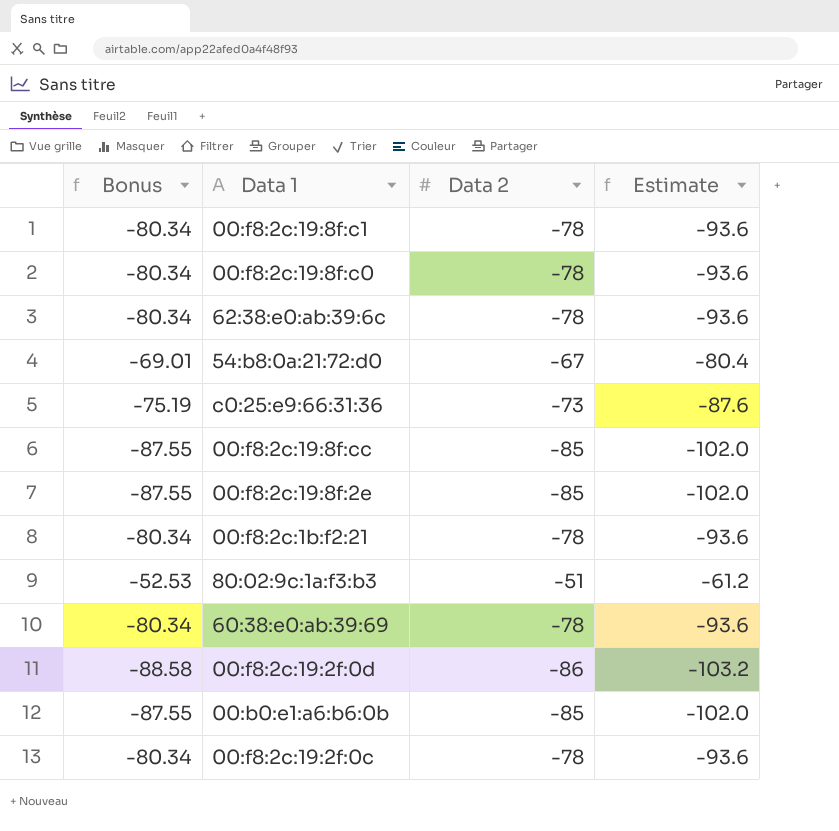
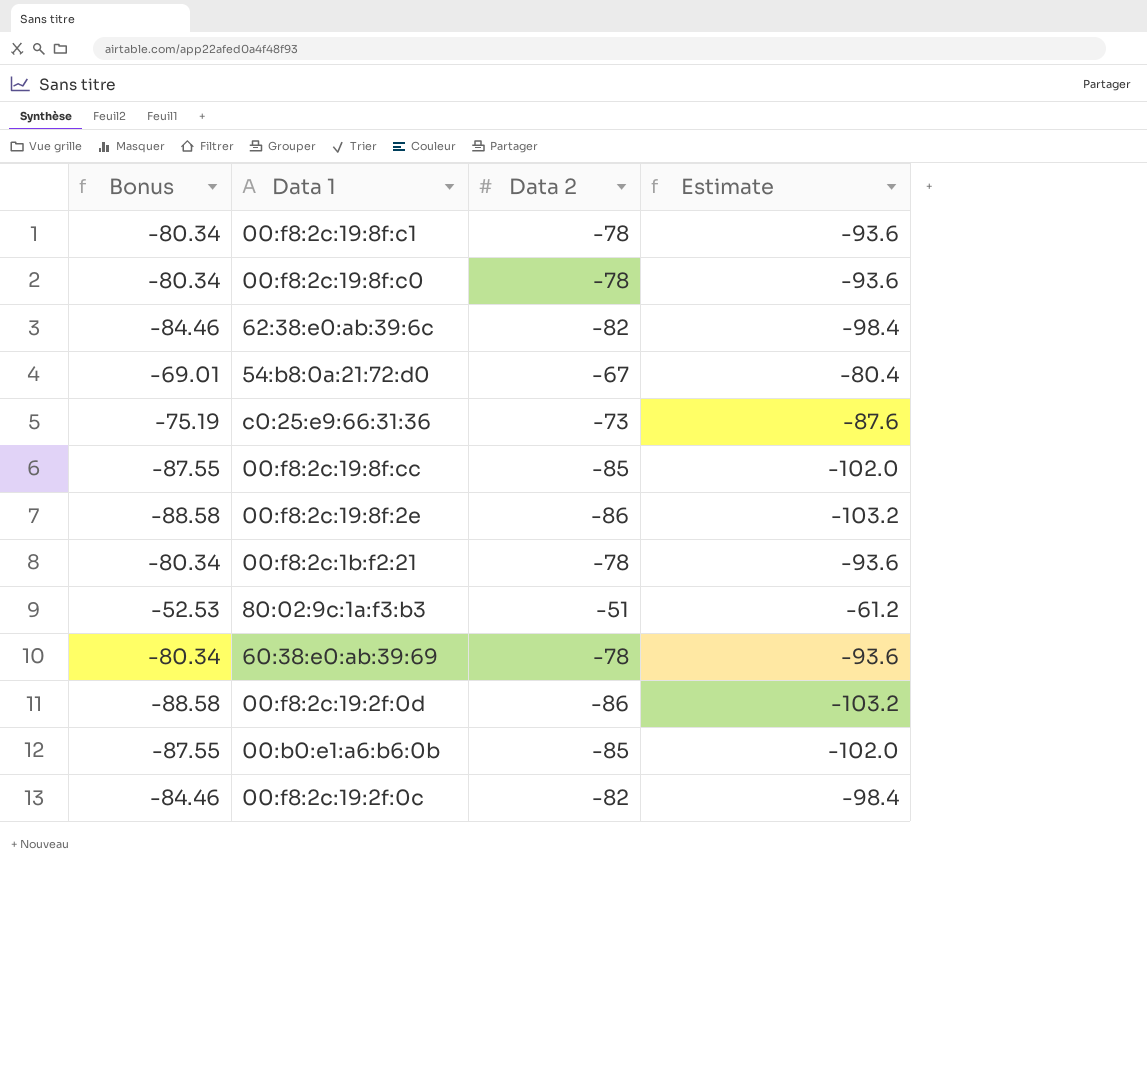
62:38:e0:ab:39:6c | Bonus: -80.34 -> -84.46
62:38:e0:ab:39:6c | Data 2: -78 -> -82
62:38:e0:ab:39:6c | Estimate: -93.6 -> -98.4
00:f8:2c:19:8f:2e | Bonus: -87.55 -> -88.58
00:f8:2c:19:8f:2e | Data 2: -85 -> -86
00:f8:2c:19:8f:2e | Estimate: -102.0 -> -103.2
00:f8:2c:19:2f:0c | Bonus: -80.34 -> -84.46
00:f8:2c:19:2f:0c | Data 2: -78 -> -82
00:f8:2c:19:2f:0c | Estimate: -93.6 -> -98.4

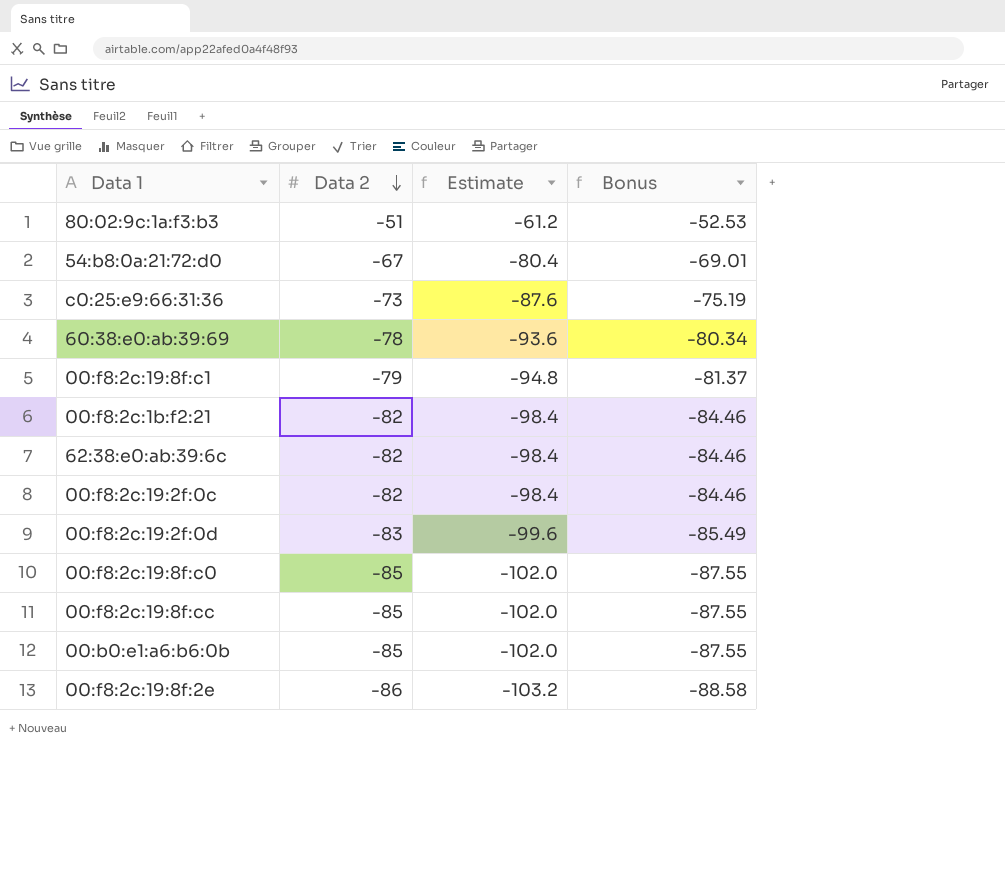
row order: none -> Data 2 descending
column Bonus | position: 1 -> 4
00:f8:2c:19:8f:c1 | Data 2: -78 -> -79
00:f8:2c:19:8f:c1 | Estimate: -93.6 -> -94.8
00:f8:2c:19:8f:c1 | Bonus: -80.34 -> -81.37
00:f8:2c:1b:f2:21 | Data 2: -78 -> -82
00:f8:2c:1b:f2:21 | Estimate: -93.6 -> -98.4
00:f8:2c:1b:f2:21 | Bonus: -80.34 -> -84.46
00:f8:2c:19:2f:0d | Data 2: -86 -> -83
00:f8:2c:19:2f:0d | Estimate: -103.2 -> -99.6
00:f8:2c:19:2f:0d | Bonus: -88.58 -> -85.49
00:f8:2c:19:8f:c0 | Data 2: -78 -> -85
00:f8:2c:19:8f:c0 | Estimate: -93.6 -> -102.0
00:f8:2c:19:8f:c0 | Bonus: -80.34 -> -87.55

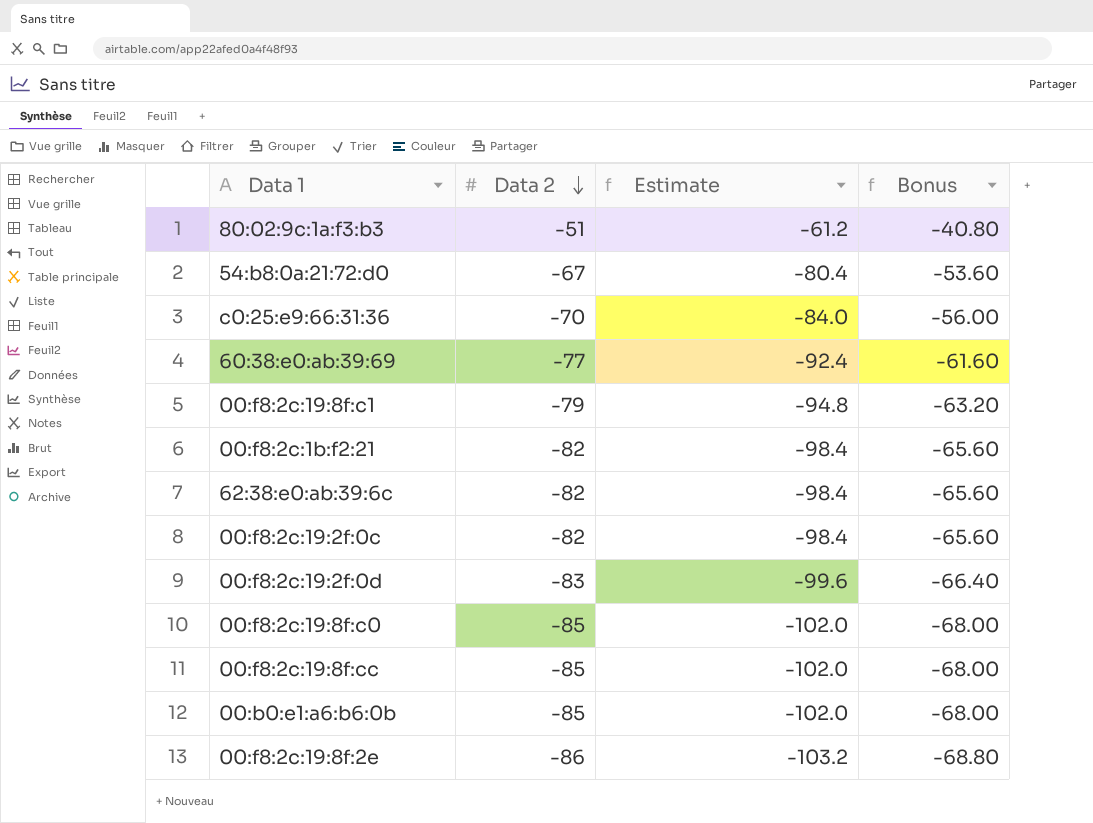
column Bonus | formula: [Data 2] * 1.03 -> [Data 2] * 0.8
c0:25:e9:66:31:36 | Data 2: -73 -> -70
c0:25:e9:66:31:36 | Estimate: -87.6 -> -84.0
60:38:e0:ab:39:69 | Data 2: -78 -> -77
60:38:e0:ab:39:69 | Estimate: -93.6 -> -92.4

